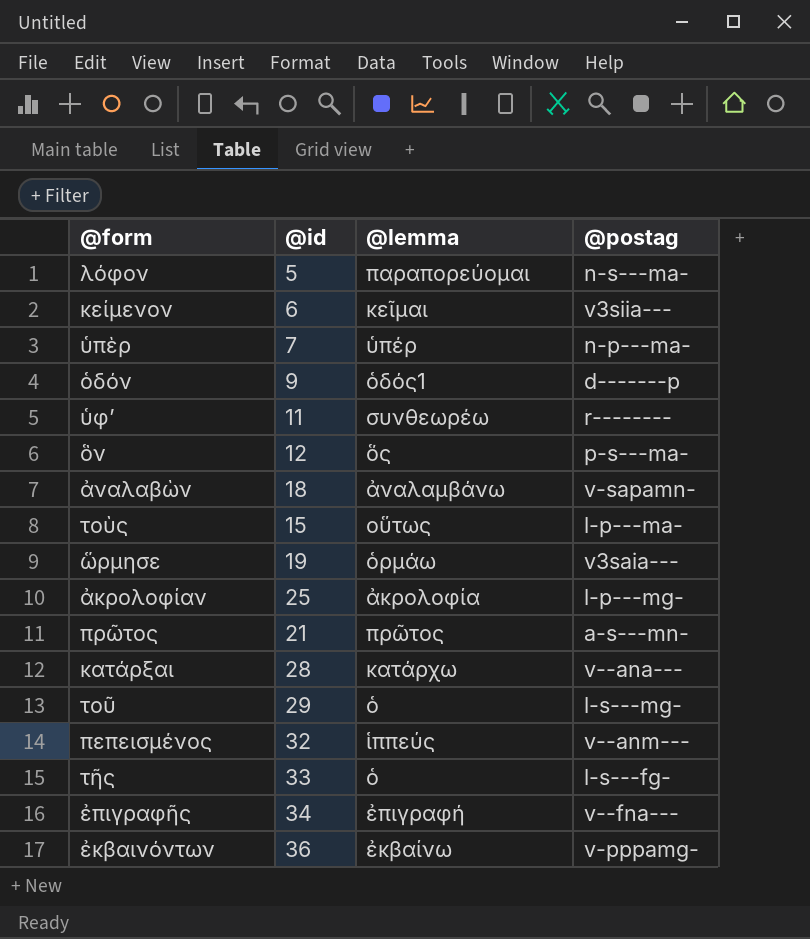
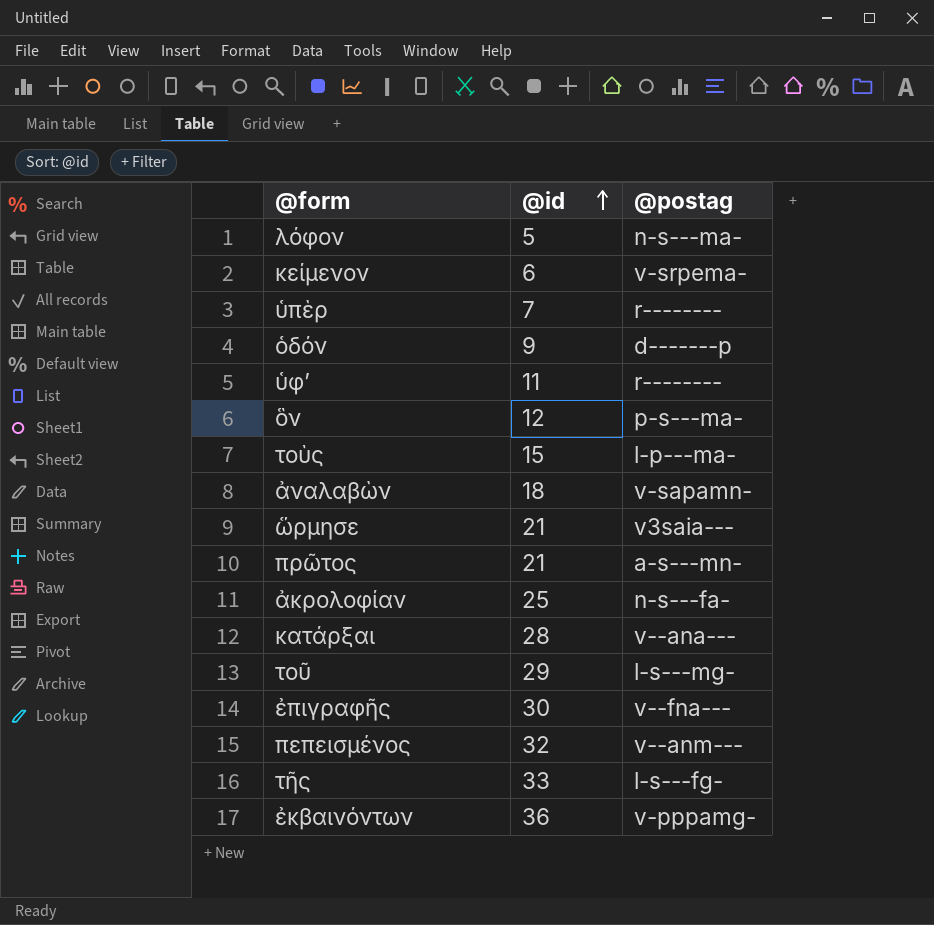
row order: none -> @id ascending
column @lemma | position: 3 -> none
κείμενον | @postag: v3siia--- -> v-srpema-
ὑπὲρ | @postag: n-p---ma- -> r--------
ὥρμησε | @id: 19 -> 21
ἀκρολοφίαν | @postag: l-p---mg- -> n-s---fa-
ἐπιγραφῆς | @id: 34 -> 30

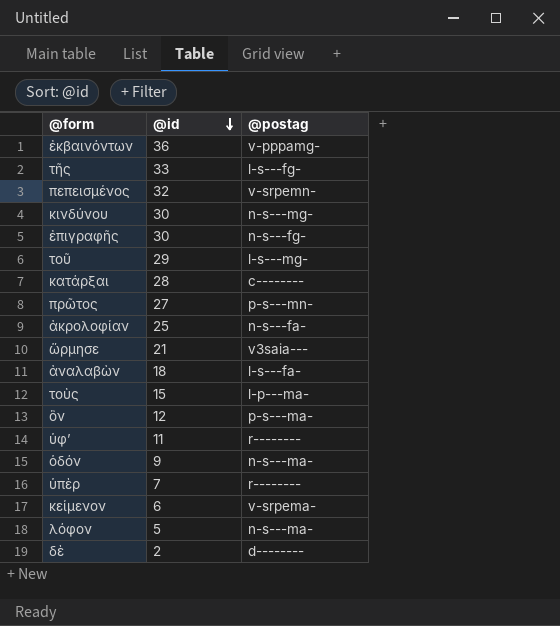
row order: @id ascending -> @id descending
πεπεισμένος | @postag: v--anm--- -> v-srpemn-
row κινδύνου: none -> 30 | n-s---mg-
ἐπιγραφῆς | @postag: v--fna--- -> n-s---fg-
κατάρξαι | @postag: v--ana--- -> c--------
πρῶτος | @id: 21 -> 27
πρῶτος | @postag: a-s---mn- -> p-s---mn-
ἀναλαβὼν | @postag: v-sapamn- -> l-s---fa-
ὁδόν | @postag: d-------p -> n-s---ma-
row δὲ: none -> 2 | d--------

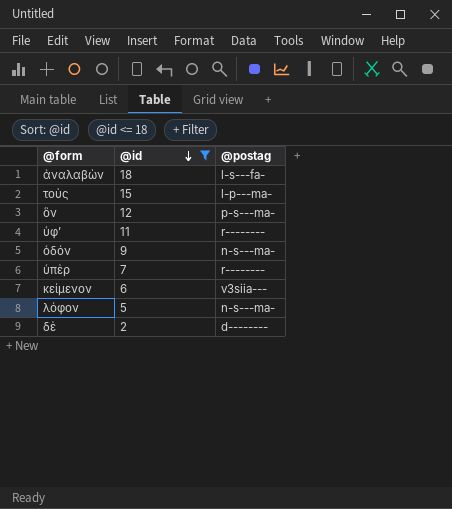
filter: none -> @id <= 18
κείμενον | @postag: v-srpema- -> v3siia---

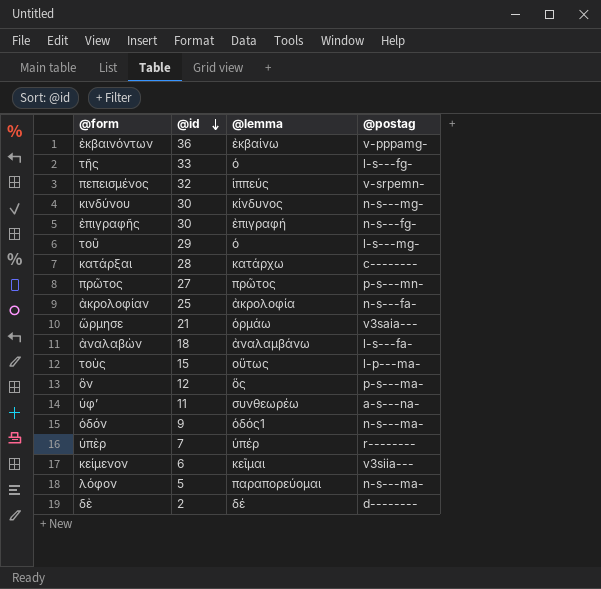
filter: @id <= 18 -> none
column @lemma | position: none -> 3
ὑφʼ | @postag: r-------- -> a-s---na-

